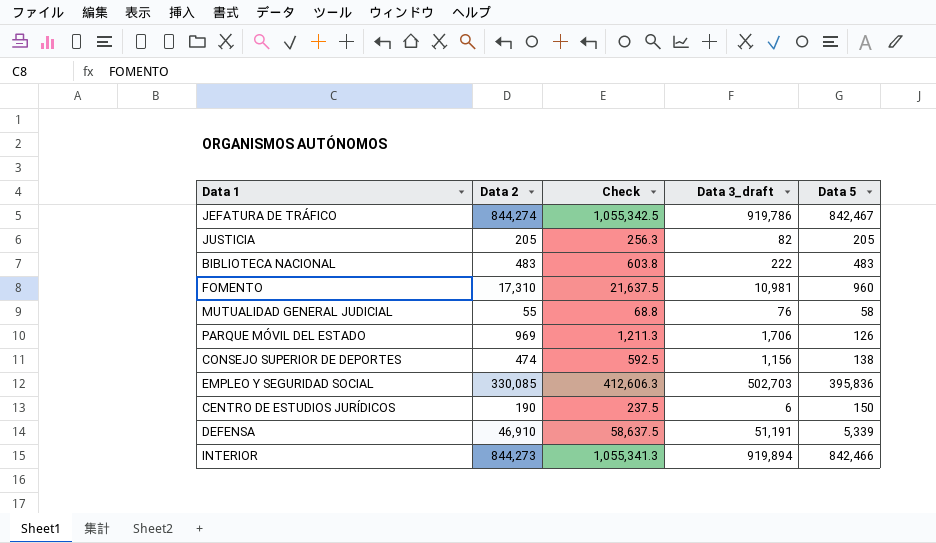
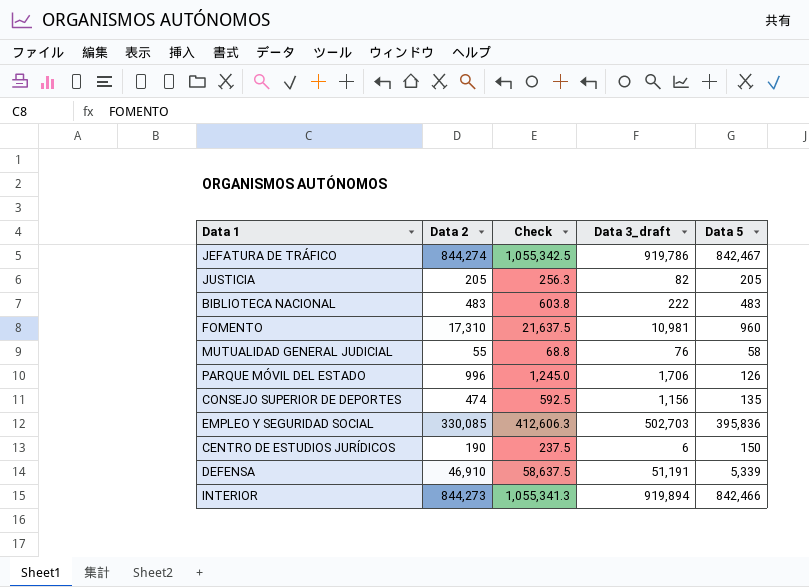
PARQUE MÓVIL DEL ESTADO | Data 2: 969 -> 996
PARQUE MÓVIL DEL ESTADO | Check: 1,211.3 -> 1,245.0
CONSEJO SUPERIOR DE DEPORTES | Data 5: 138 -> 135

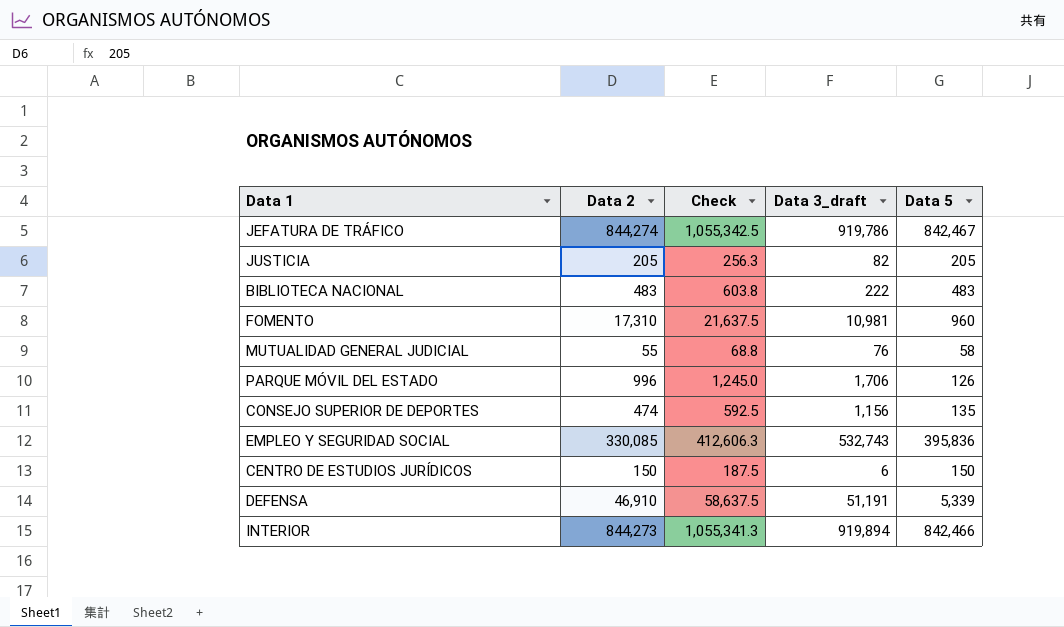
EMPLEO Y SEGURIDAD SOCIAL | Data 3_draft: 502,703 -> 532,743
CENTRO DE ESTUDIOS JURÍDICOS | Data 2: 190 -> 150
CENTRO DE ESTUDIOS JURÍDICOS | Check: 237.5 -> 187.5

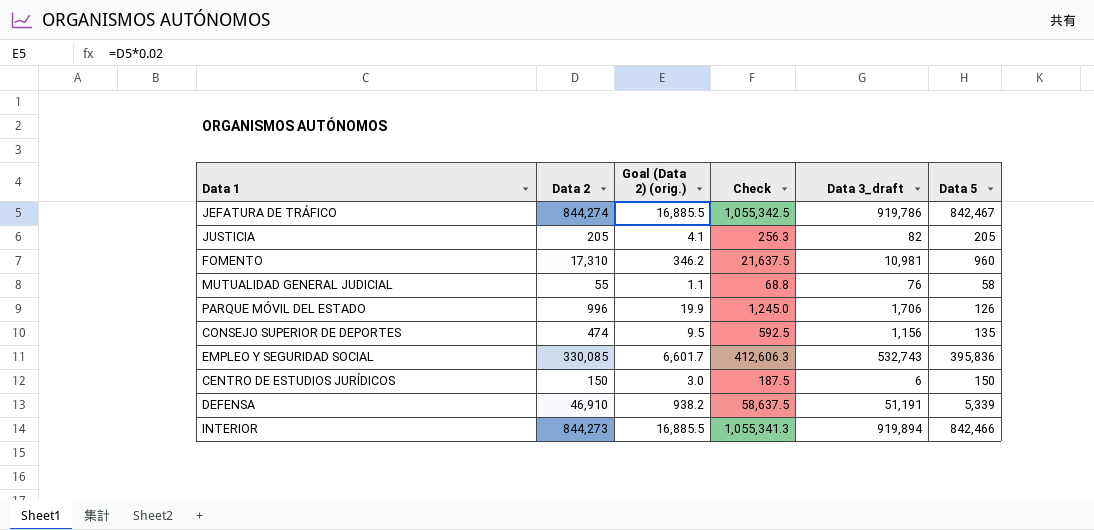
column Goal (Data 2) (orig.) | formula: none -> [Data 2] * 0.02
row BIBLIOTECA NACIONAL: 483 | 603.8 | 222 | 483 -> none

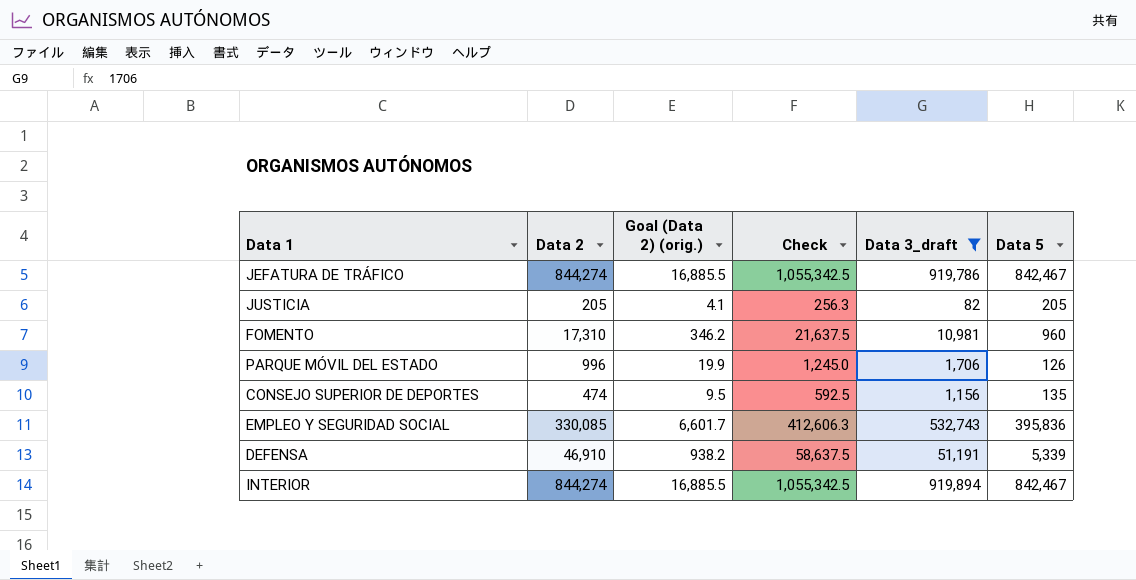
filter: none -> Data 3_draft >= 82
INTERIOR | Data 2: 844,273 -> 844,274
INTERIOR | Check: 1,055,341.3 -> 1,055,342.5
INTERIOR | Data 5: 842,466 -> 842,467

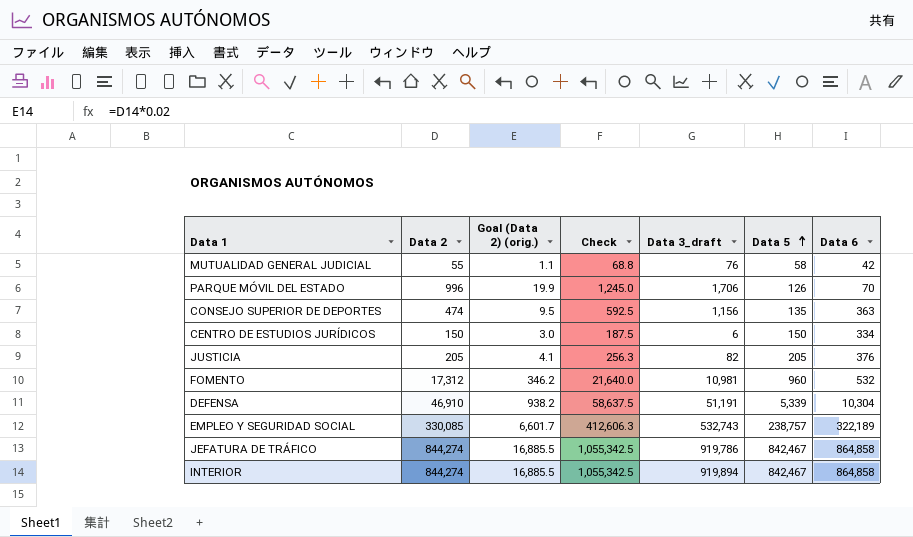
filter: Data 3_draft >= 82 -> none
row order: none -> Data 5 ascending
column Data 6 | position: none -> 7
FOMENTO | Data 2: 17,310 -> 17,312
FOMENTO | Check: 21,637.5 -> 21,640.0
EMPLEO Y SEGURIDAD SOCIAL | Data 5: 395,836 -> 238,757

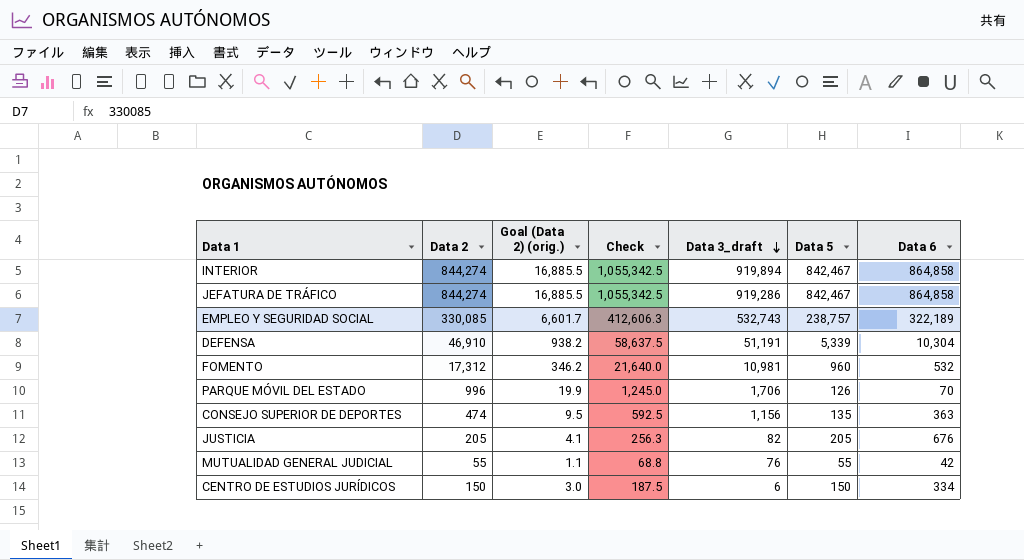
row order: Data 5 ascending -> Data 3_draft descending
JEFATURA DE TRÁFICO | Data 3_draft: 919,786 -> 919,286
JUSTICIA | Data 6: 376 -> 676
MUTUALIDAD GENERAL JUDICIAL | Data 5: 58 -> 55

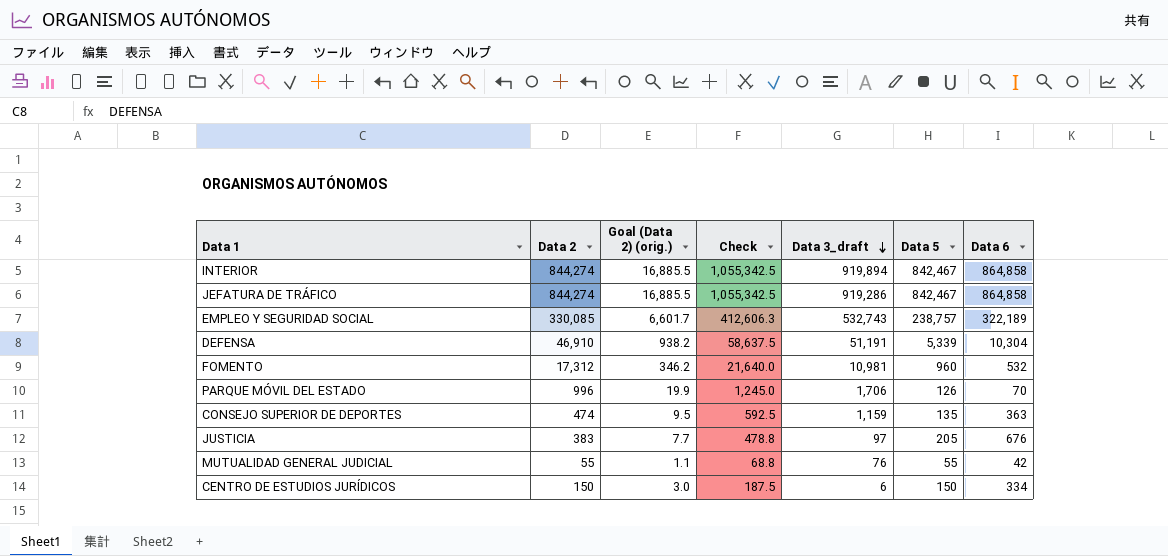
CONSEJO SUPERIOR DE DEPORTES | Data 3_draft: 1,156 -> 1,159
JUSTICIA | Data 2: 205 -> 383
JUSTICIA | Goal (Data 2) (orig.): 4.1 -> 7.7
JUSTICIA | Check: 256.3 -> 478.8
JUSTICIA | Data 3_draft: 82 -> 97

